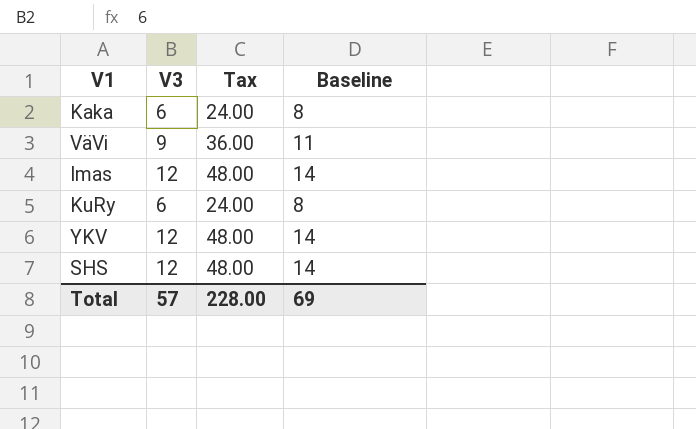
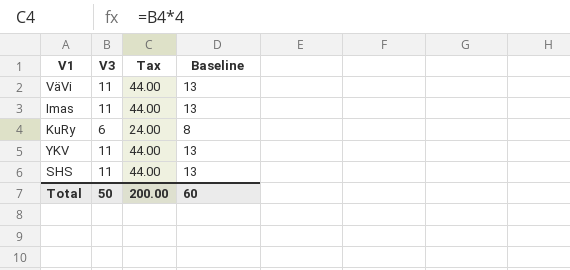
row Kaka: 6 | 24.00 | 8 -> none
VäVi | V3: 9 -> 11
VäVi | Tax: 36.00 -> 44.00
VäVi | Baseline: 11 -> 13
Imas | V3: 12 -> 11
Imas | Tax: 48.00 -> 44.00
Imas | Baseline: 14 -> 13
YKV | V3: 12 -> 11
YKV | Tax: 48.00 -> 44.00
YKV | Baseline: 14 -> 13
SHS | V3: 12 -> 11
SHS | Tax: 48.00 -> 44.00
SHS | Baseline: 14 -> 13
Total | V3: 57 -> 50
Total | Tax: 228.00 -> 200.00
Total | Baseline: 69 -> 60

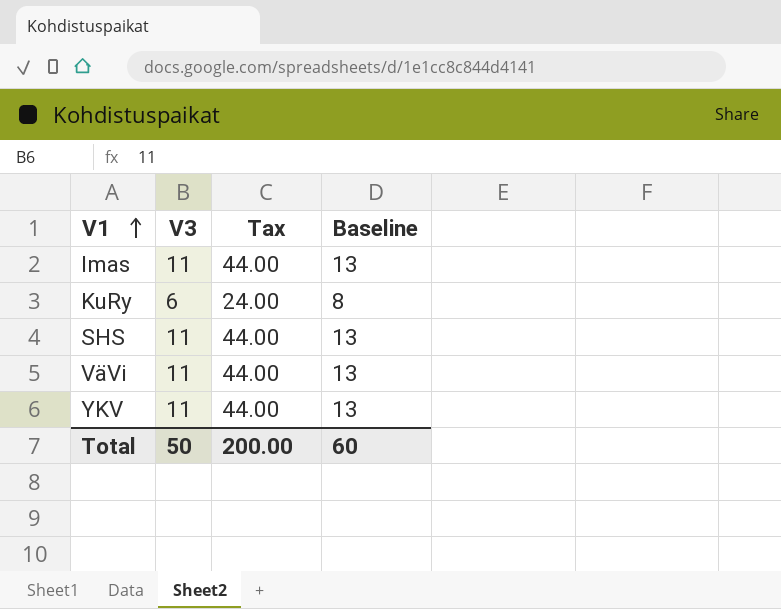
row order: none -> V1 ascending

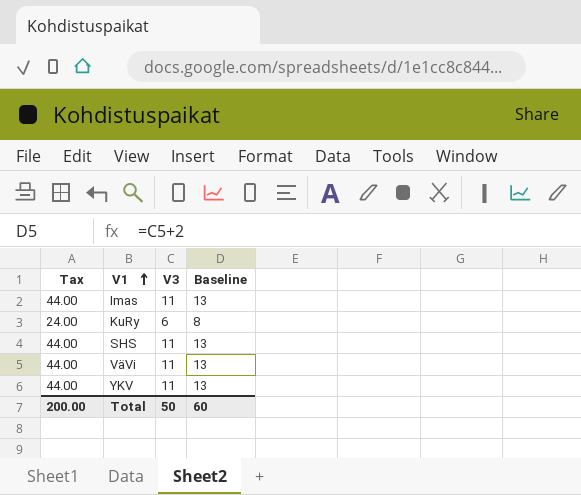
column Tax | position: 3 -> 1

